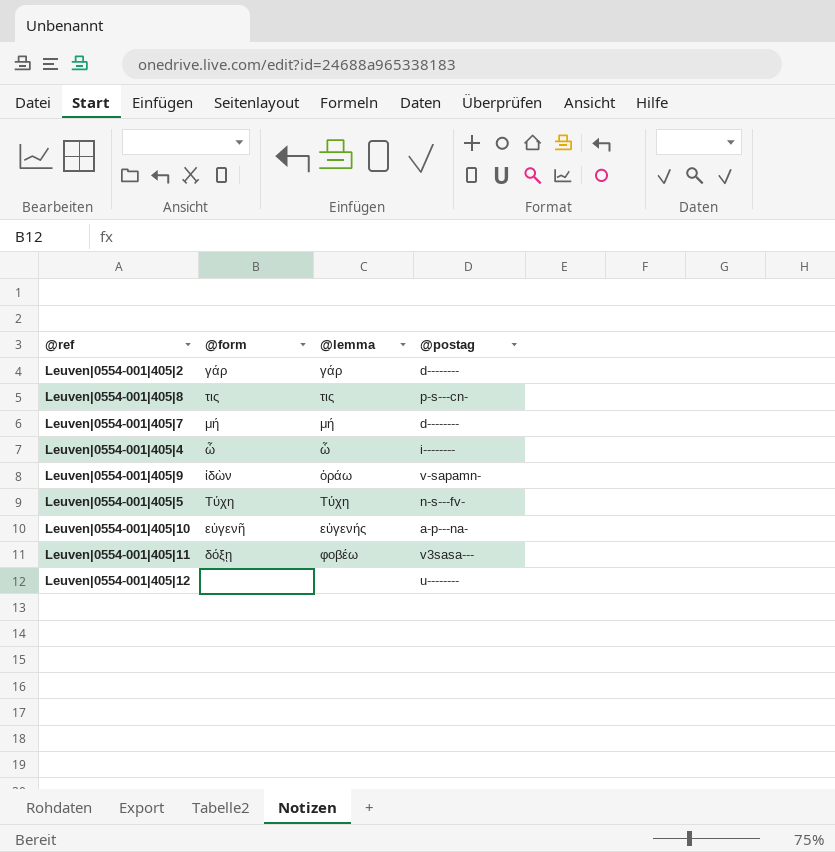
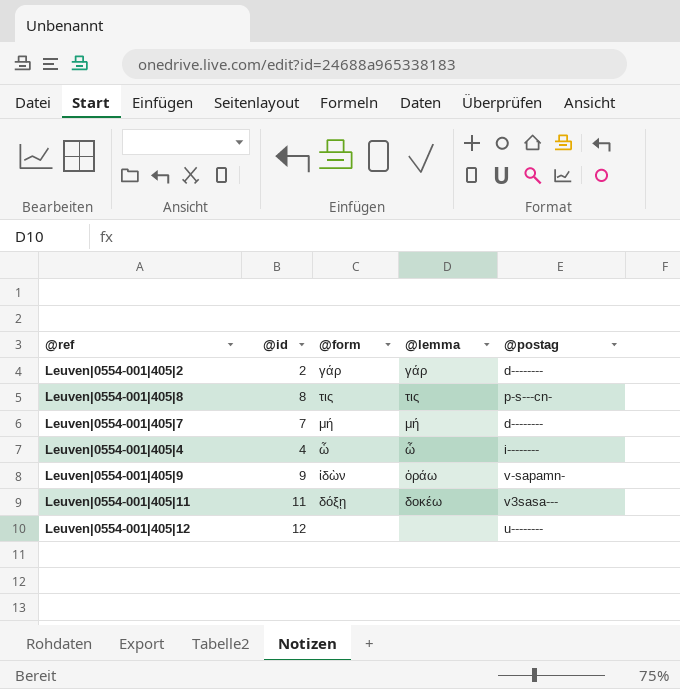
column @id | position: none -> 2
row Leuven|0554-001|405|5: Τύχη | Τύχη | n-s---fv- -> none
row Leuven|0554-001|405|10: εὐγενῆ | εὐγενής | a-p---na- -> none
Leuven|0554-001|405|11 | @lemma: φοβέω -> δοκέω

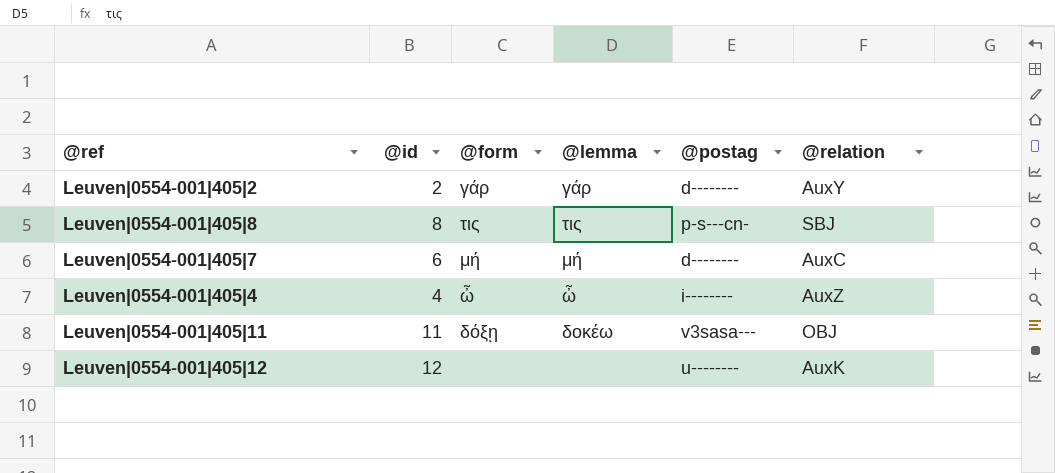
column @relation | position: none -> 6
row Leuven|0554-001|405|9: 9 | ἰδὼν | ὁράω | v-sapamn- -> none
Leuven|0554-001|405|7 | @id: 7 -> 6

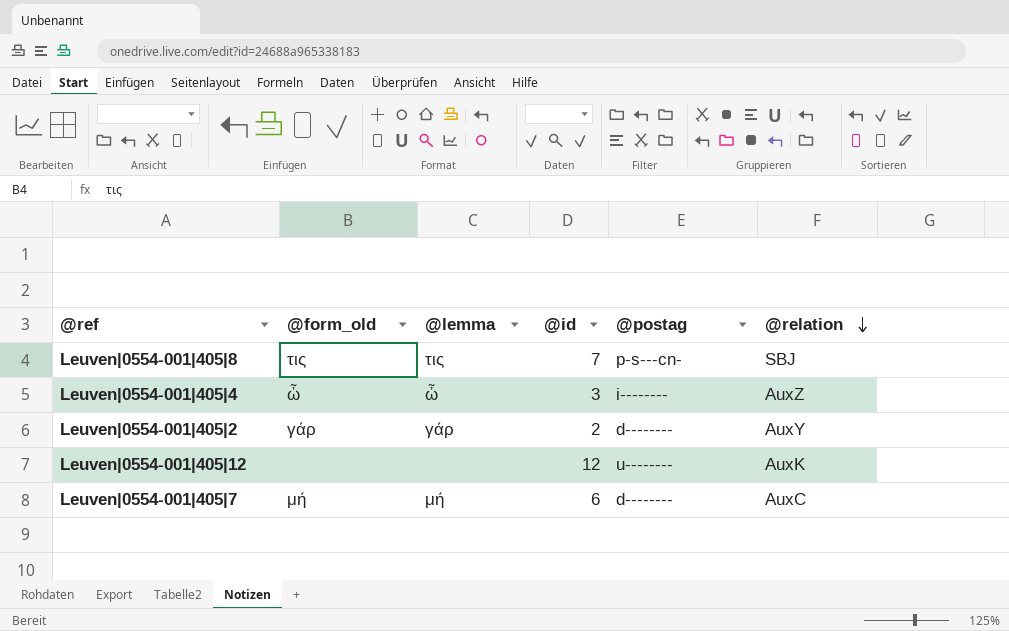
row order: none -> @relation descending
column name: @form -> @form_old
column @id | position: 2 -> 4
row Leuven|0554-001|405|11: 11 | δόξῃ | δοκέω | v3sasa--- | OBJ -> none
Leuven|0554-001|405|8 | @id: 8 -> 7
Leuven|0554-001|405|4 | @id: 4 -> 3

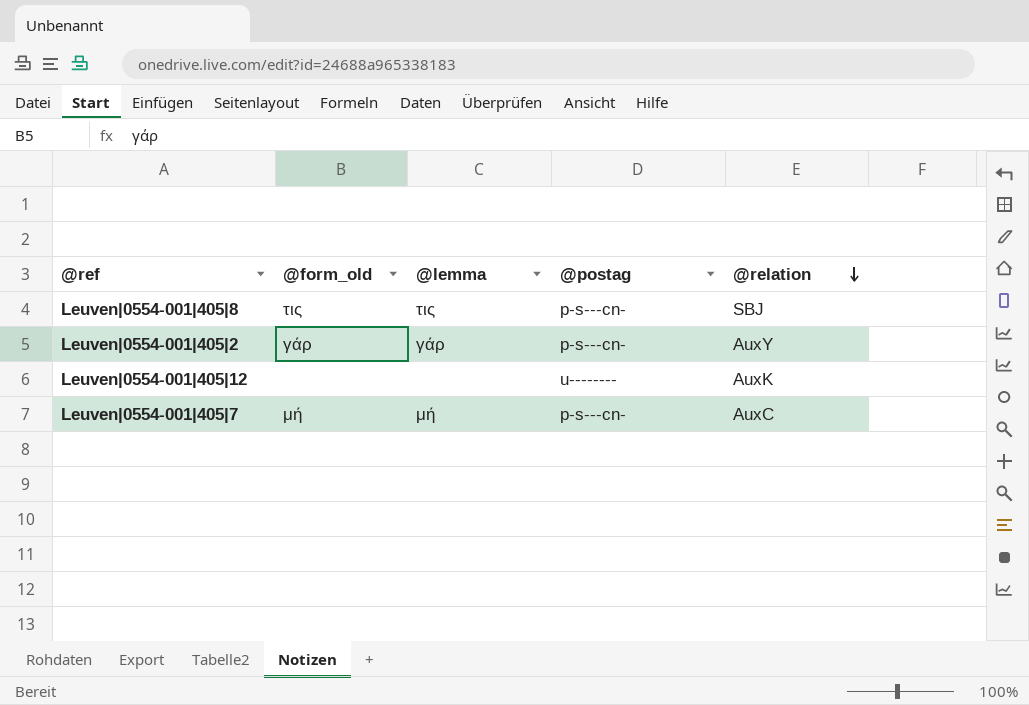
column @id | position: 4 -> none
row Leuven|0554-001|405|4: ὦ | ὦ | 3 | i-------- | AuxZ -> none
Leuven|0554-001|405|2 | @postag: d-------- -> p-s---cn-
Leuven|0554-001|405|7 | @postag: d-------- -> p-s---cn-

